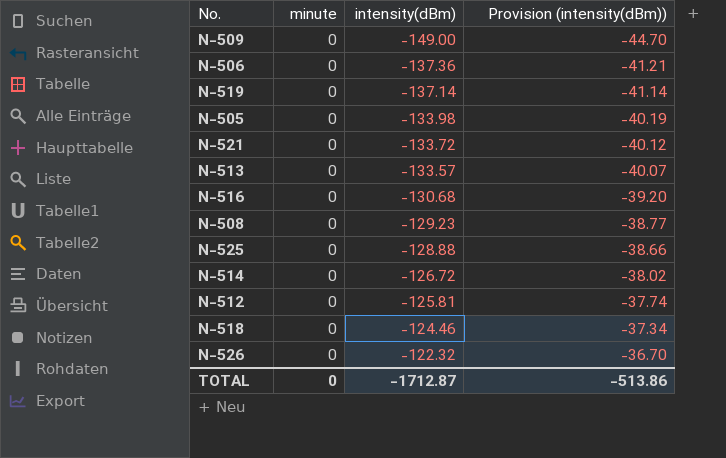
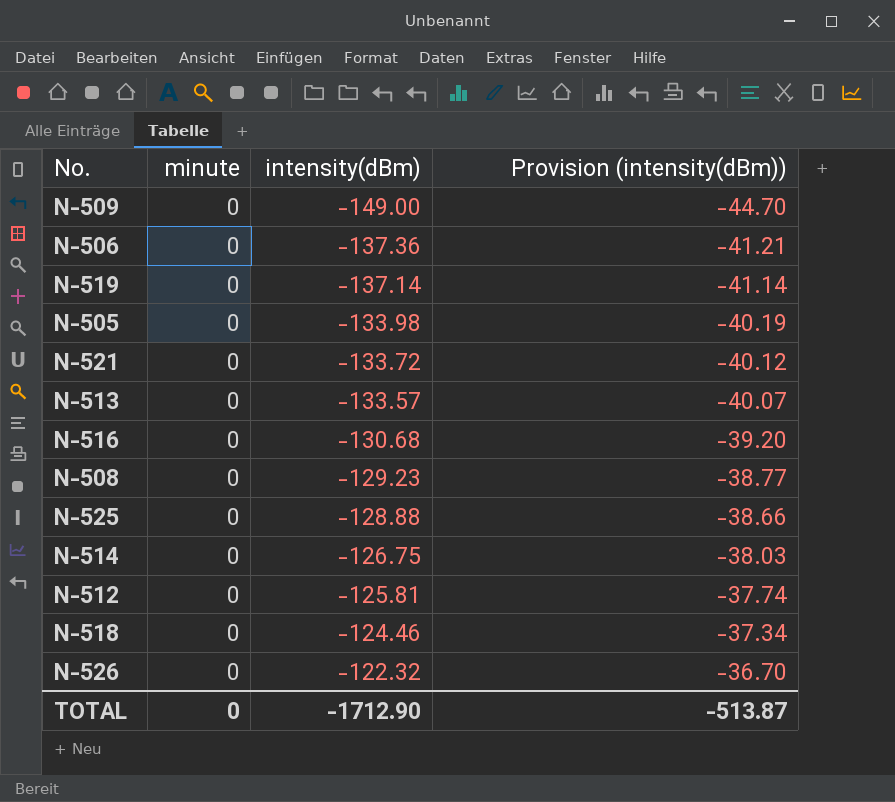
N-514 | intensity(dBm): -126.72 -> -126.75
N-514 | Provision (intensity(dBm)): -38.02 -> -38.03
TOTAL | intensity(dBm): -1712.87 -> -1712.90
TOTAL | Provision (intensity(dBm)): -513.86 -> -513.87

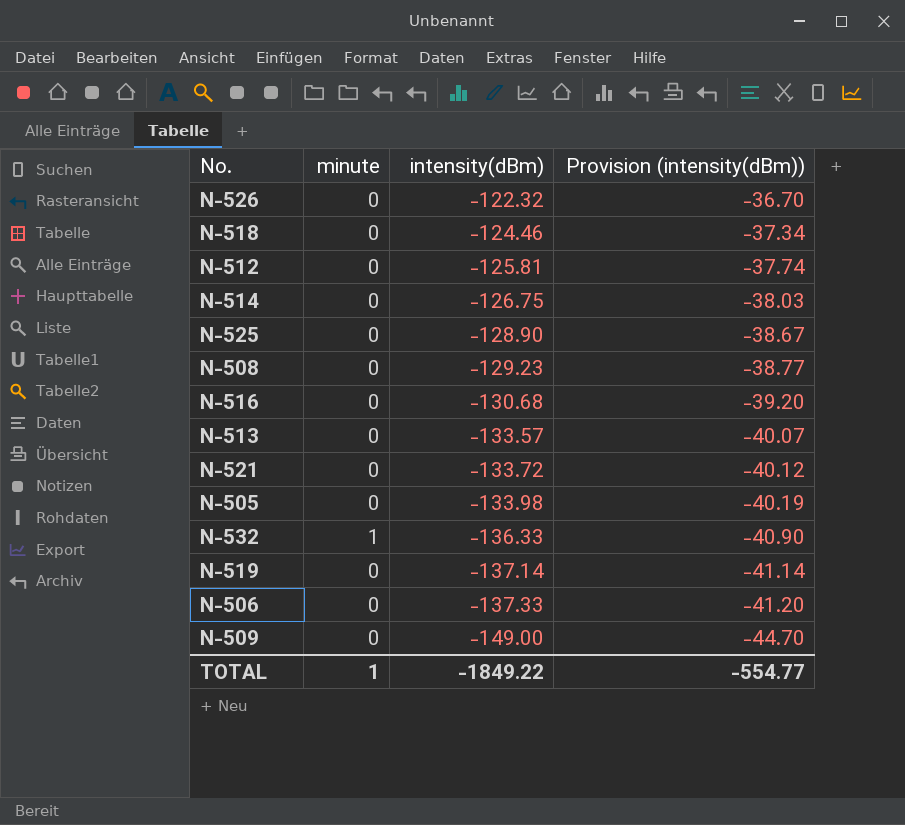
row order: intensity(dBm) ascending -> intensity(dBm) descending
N-525 | intensity(dBm): -128.88 -> -128.90
N-525 | Provision (intensity(dBm)): -38.66 -> -38.67
row N-532: none -> 1 | -136.33 | -40.90
N-506 | intensity(dBm): -137.36 -> -137.33
N-506 | Provision (intensity(dBm)): -41.21 -> -41.20
TOTAL | minute: 0 -> 1
TOTAL | intensity(dBm): -1712.90 -> -1849.22
TOTAL | Provision (intensity(dBm)): -513.87 -> -554.77

